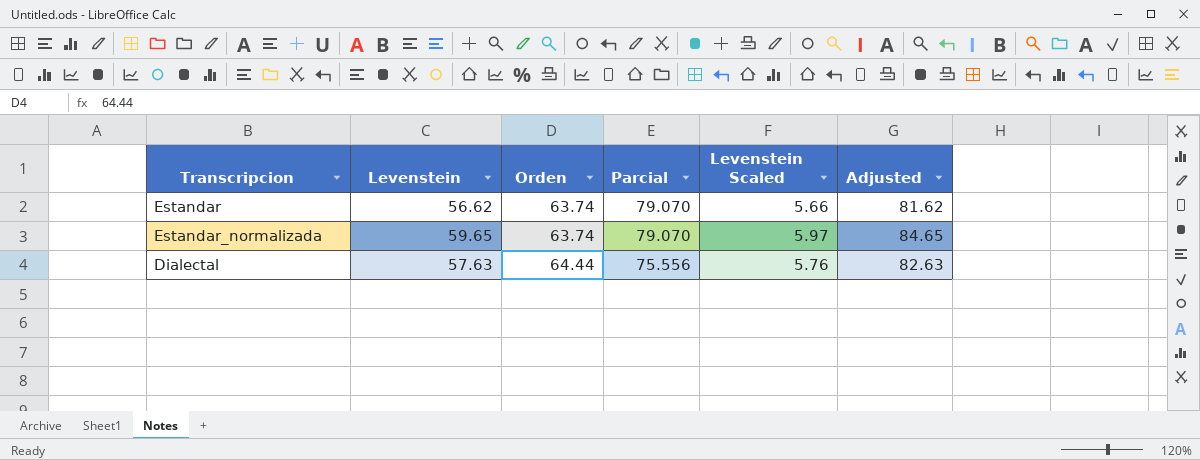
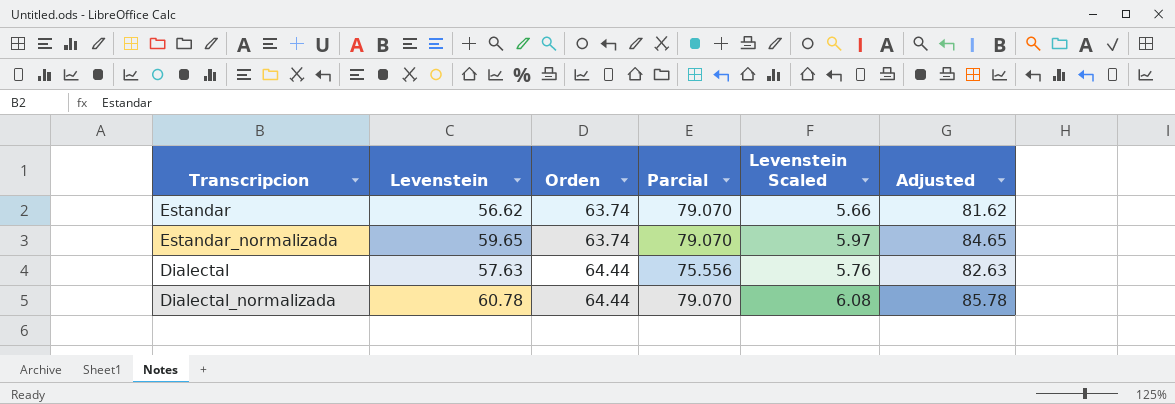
row Dialectal_normalizada: none -> 60.78 | 64.44 | 79.070 | 6.08 | 85.78

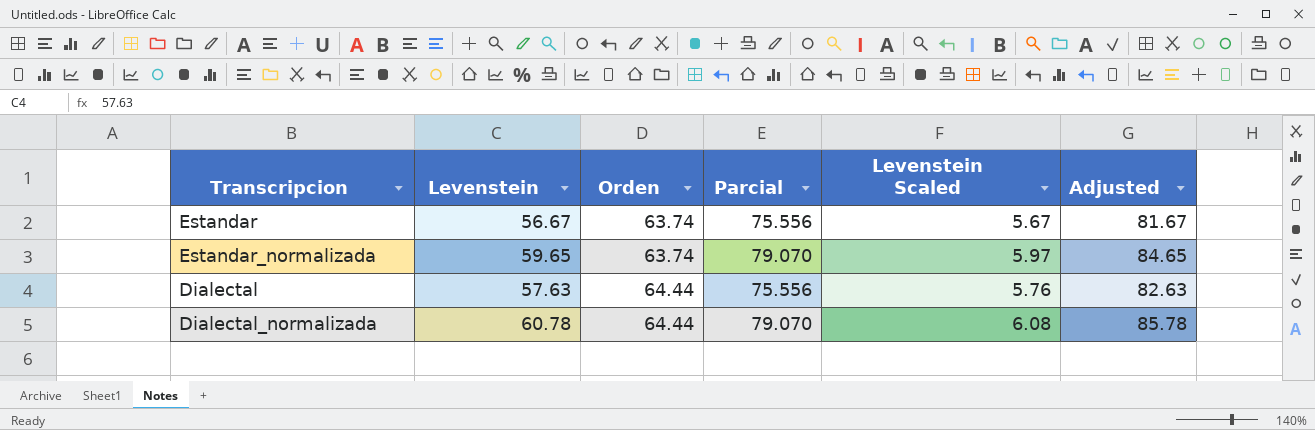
Estandar | Levenstein: 56.62 -> 56.67
Estandar | Parcial: 79.070 -> 75.556
Estandar | Levenstein Scaled: 5.66 -> 5.67
Estandar | Adjusted: 81.62 -> 81.67

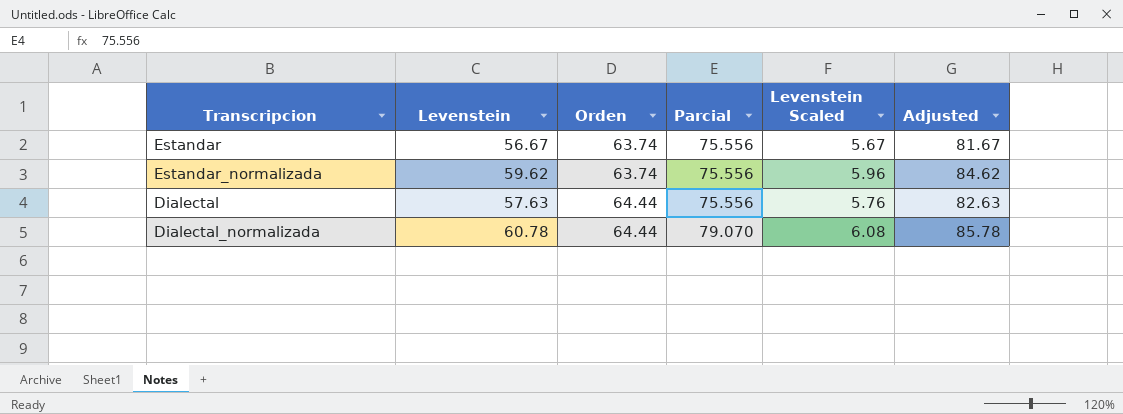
Estandar_normalizada | Levenstein: 59.65 -> 59.62
Estandar_normalizada | Parcial: 79.070 -> 75.556
Estandar_normalizada | Levenstein Scaled: 5.97 -> 5.96
Estandar_normalizada | Adjusted: 84.65 -> 84.62

